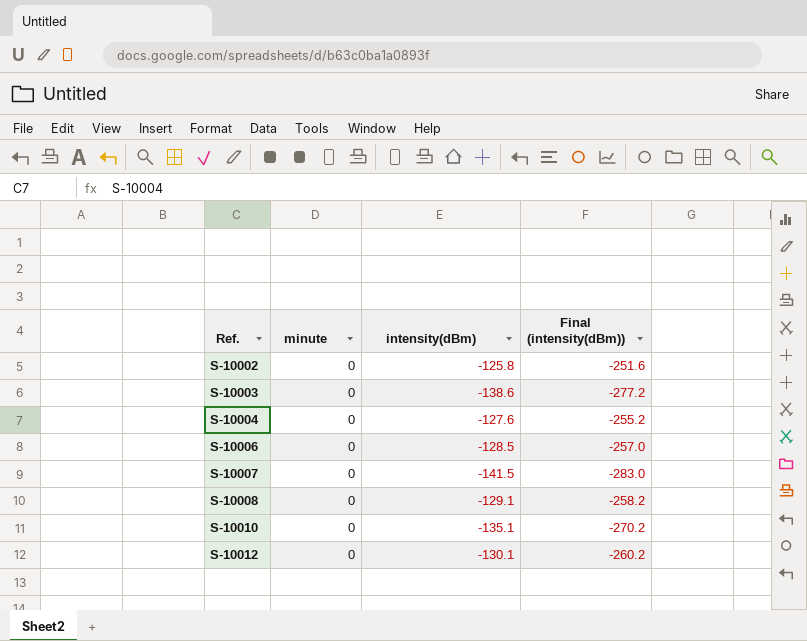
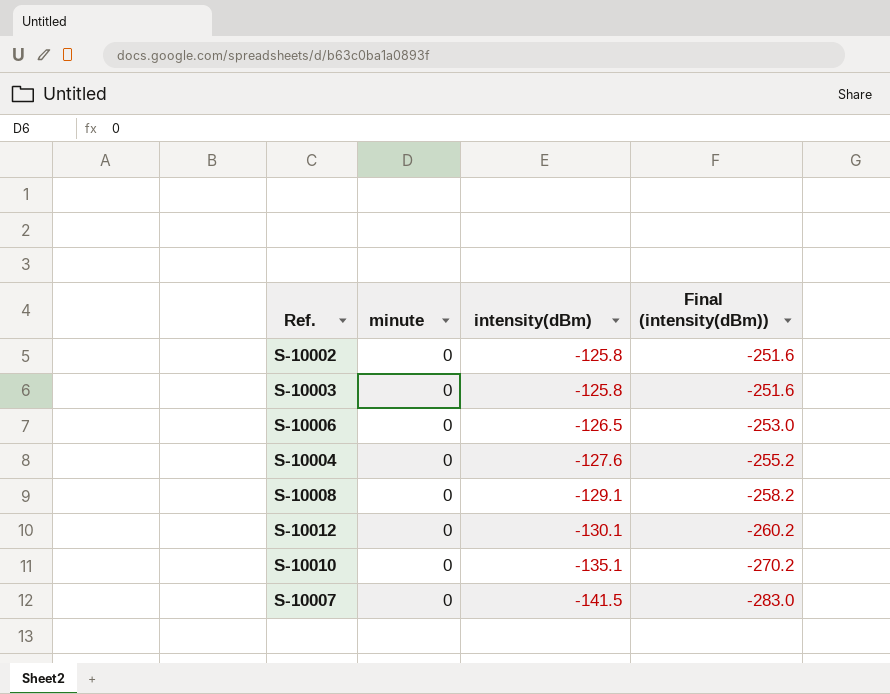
row order: Ref. ascending -> intensity(dBm) descending
S-10003 | intensity(dBm): -138.6 -> -125.8
S-10003 | Final (intensity(dBm)): -277.2 -> -251.6
S-10006 | intensity(dBm): -128.5 -> -126.5
S-10006 | Final (intensity(dBm)): -257.0 -> -253.0

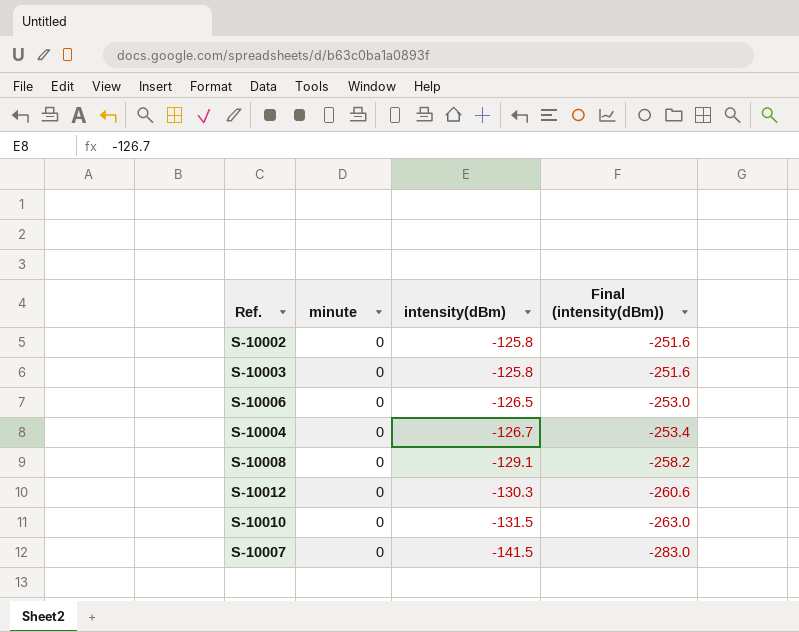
S-10004 | intensity(dBm): -127.6 -> -126.7
S-10004 | Final (intensity(dBm)): -255.2 -> -253.4
S-10012 | intensity(dBm): -130.1 -> -130.3
S-10012 | Final (intensity(dBm)): -260.2 -> -260.6
S-10010 | intensity(dBm): -135.1 -> -131.5
S-10010 | Final (intensity(dBm)): -270.2 -> -263.0

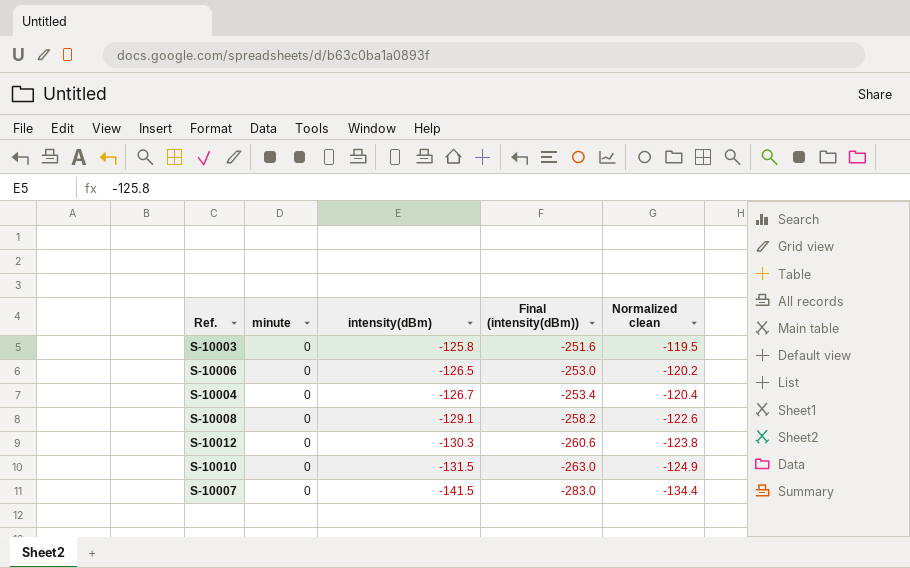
column Normalized clean | formula: none -> [intensity(dBm)] * 0.95
row S-10002: 0 | -125.8 | -251.6 -> none

